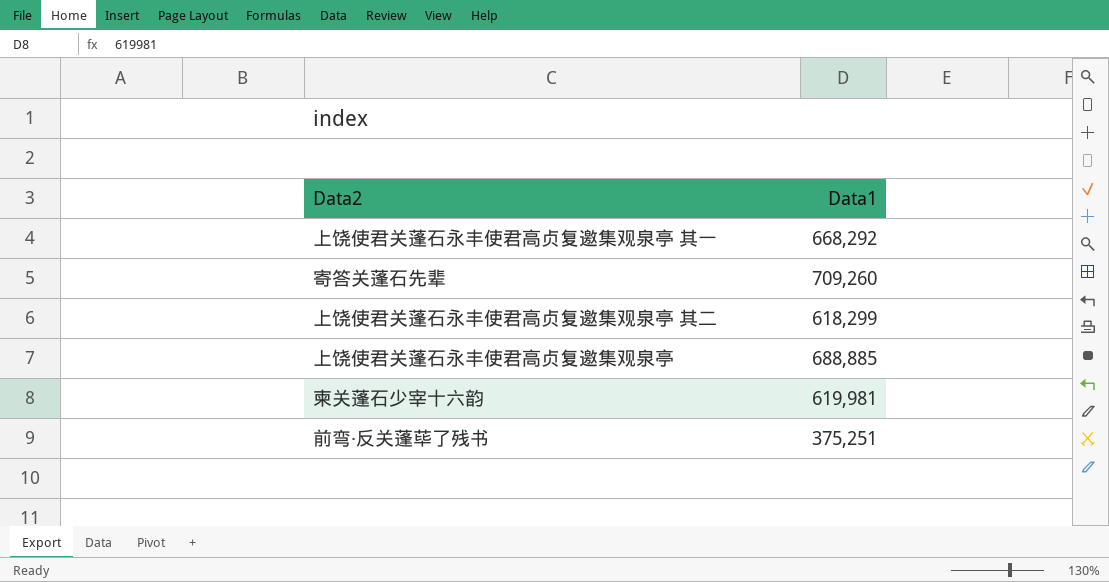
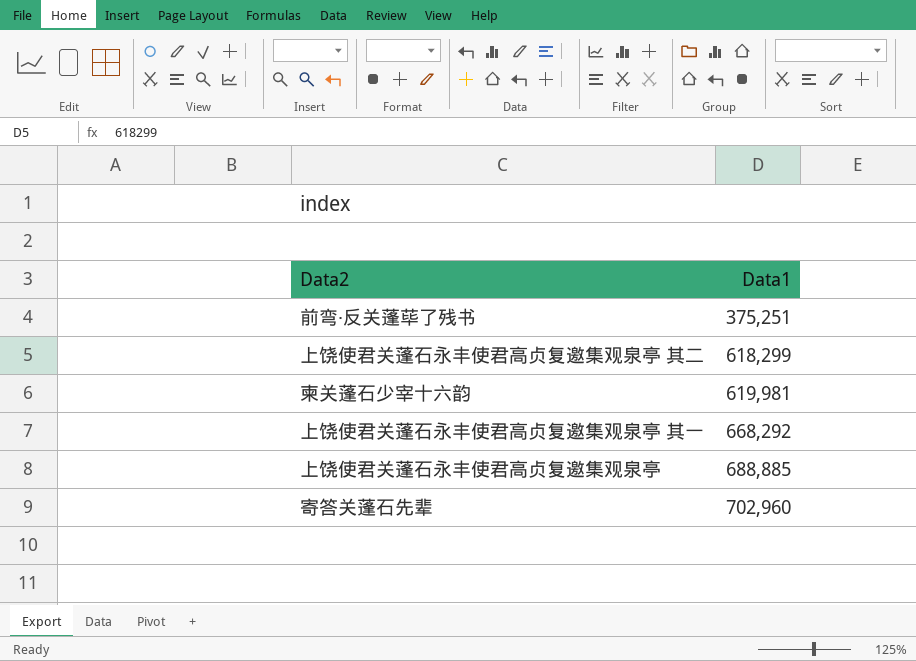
row order: none -> Data1 ascending
寄答关蓬石先辈 | Data1: 709,260 -> 702,960

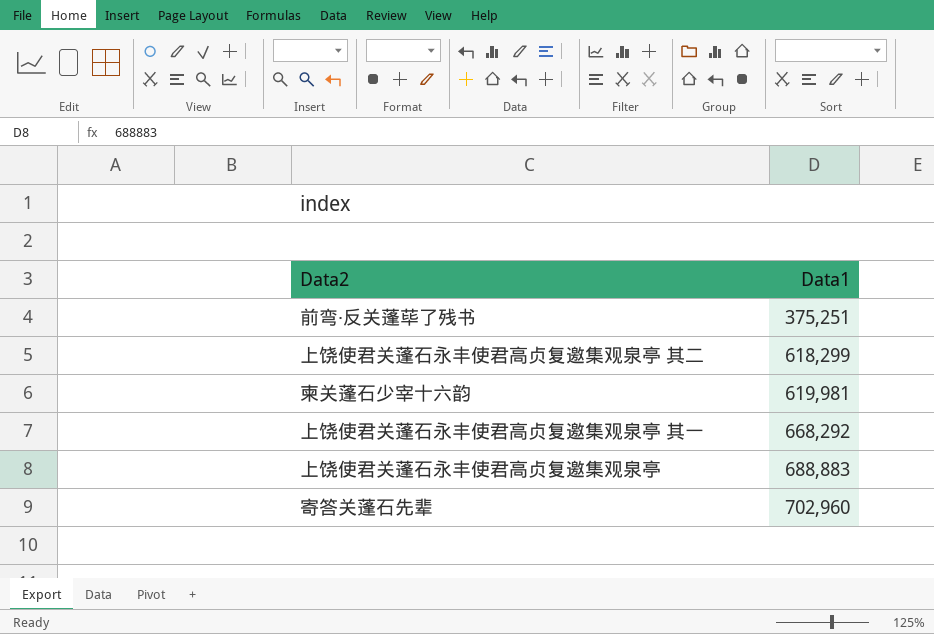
上饶使君关蓬石永丰使君高贞复邀集观泉亭 | Data1: 688,885 -> 688,883

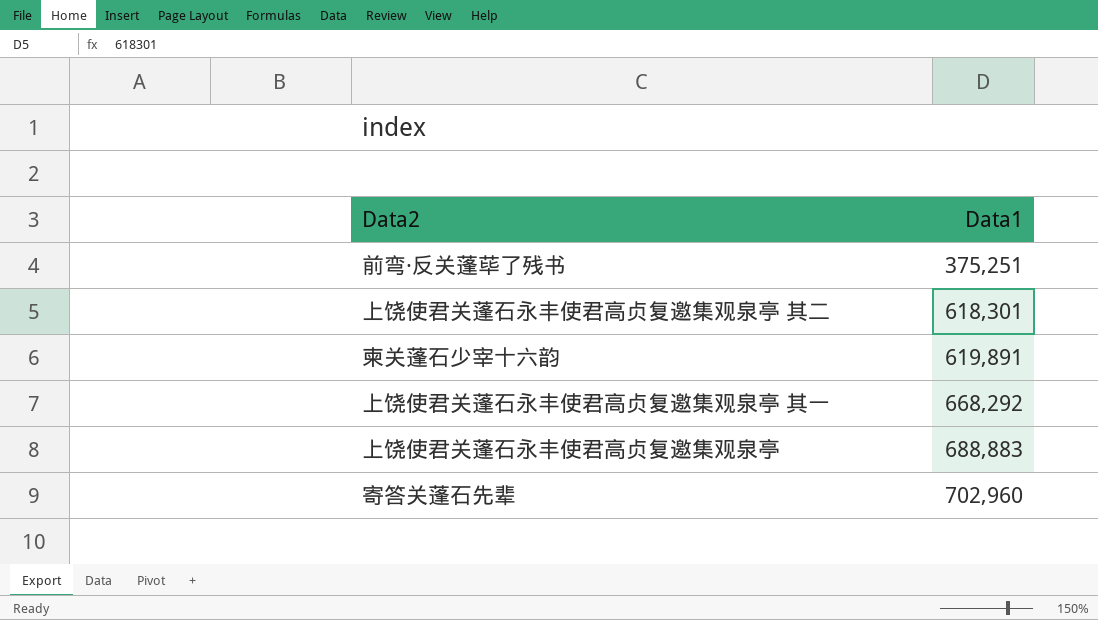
上饶使君关蓬石永丰使君高贞复邀集观泉亭 其二 | Data1: 618,299 -> 618,301
柬关蓬石少宰十六韵 | Data1: 619,981 -> 619,891

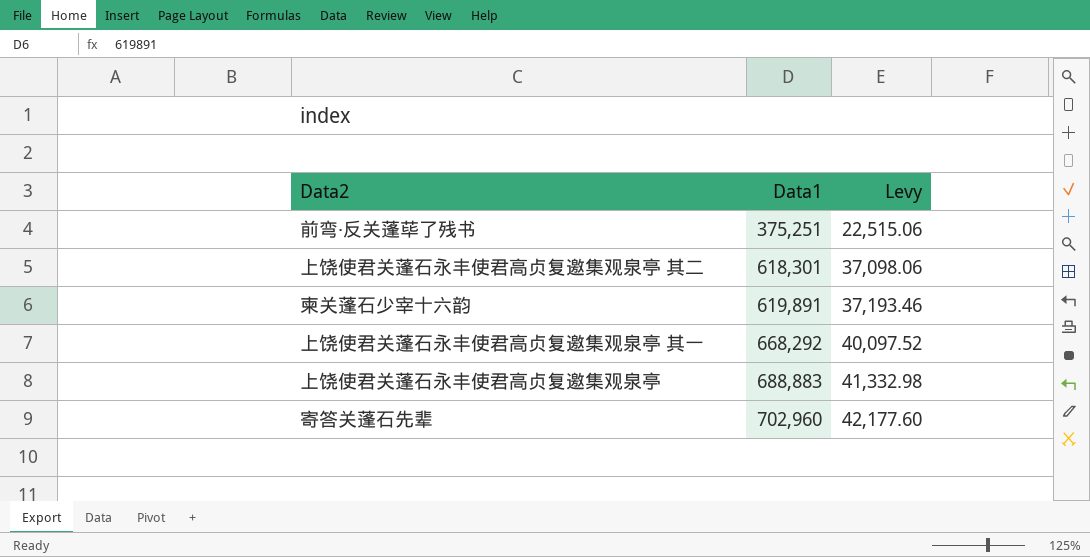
column Levy | formula: none -> [Data1] * 0.06

